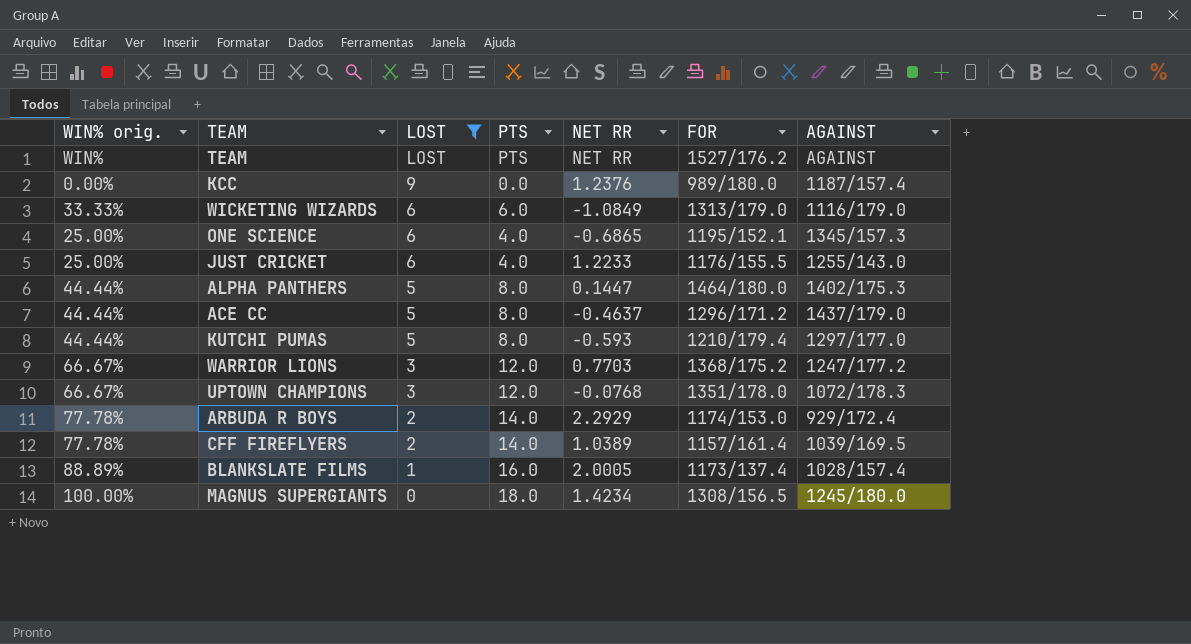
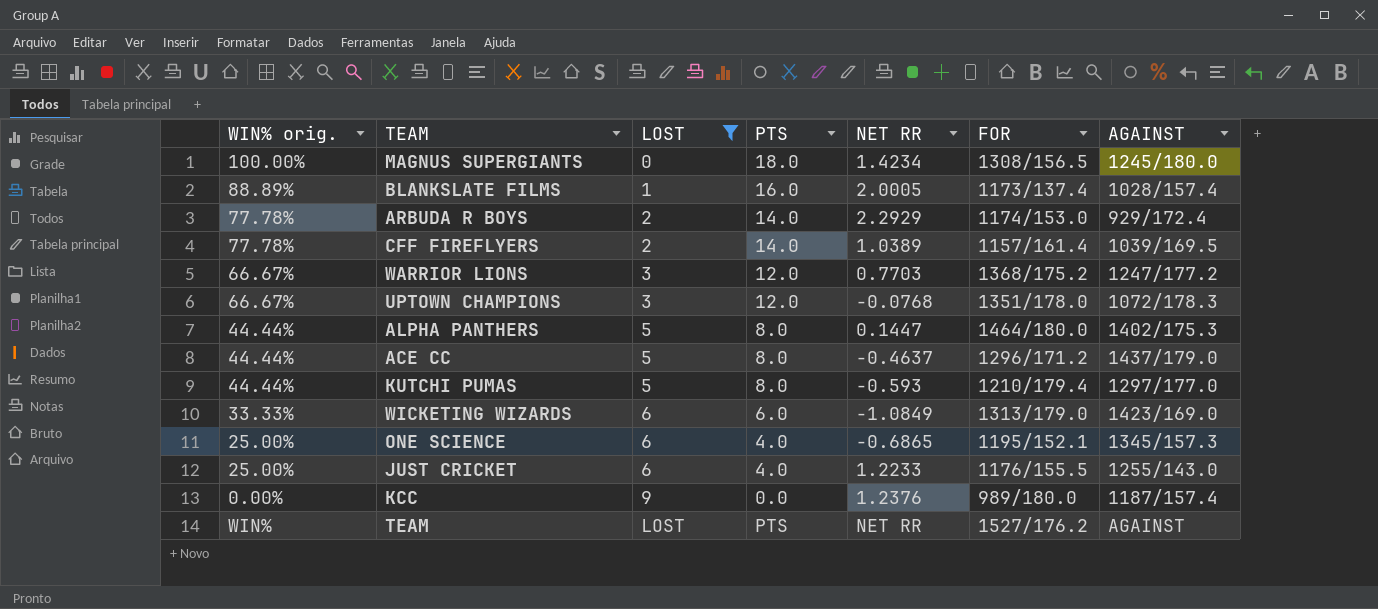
row order: LOST descending -> LOST ascending
WICKETING WIZARDS | AGAINST: 1116/179.0 -> 1423/169.0

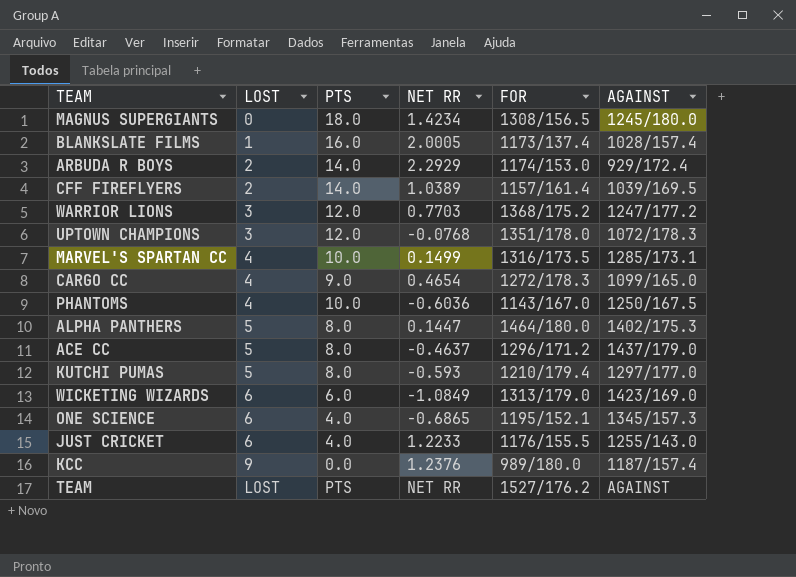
filter: LOST != 4 -> none
column WIN% orig. | position: 1 -> none

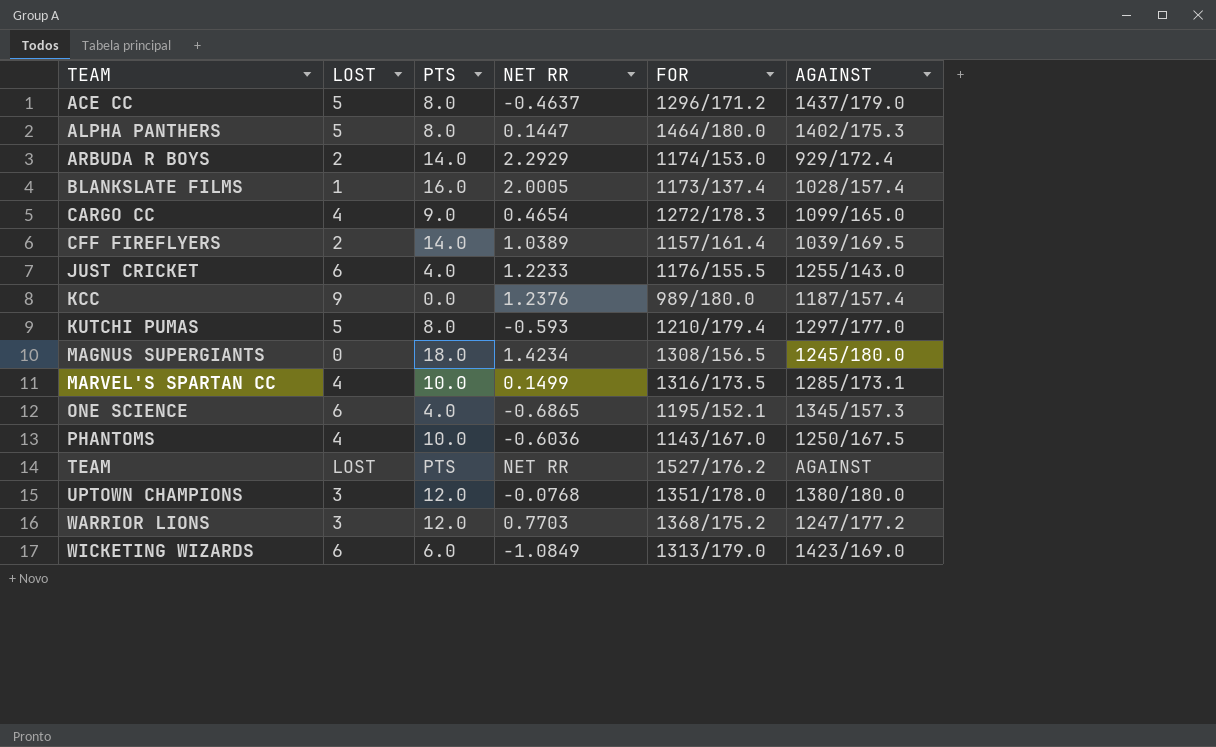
row order: LOST ascending -> TEAM ascending
UPTOWN CHAMPIONS | AGAINST: 1072/178.3 -> 1380/180.0

